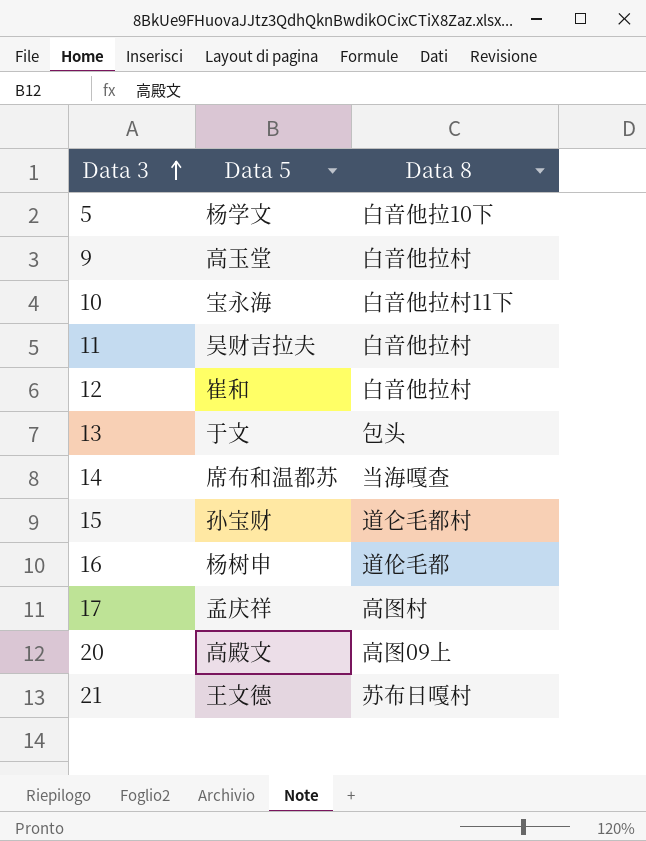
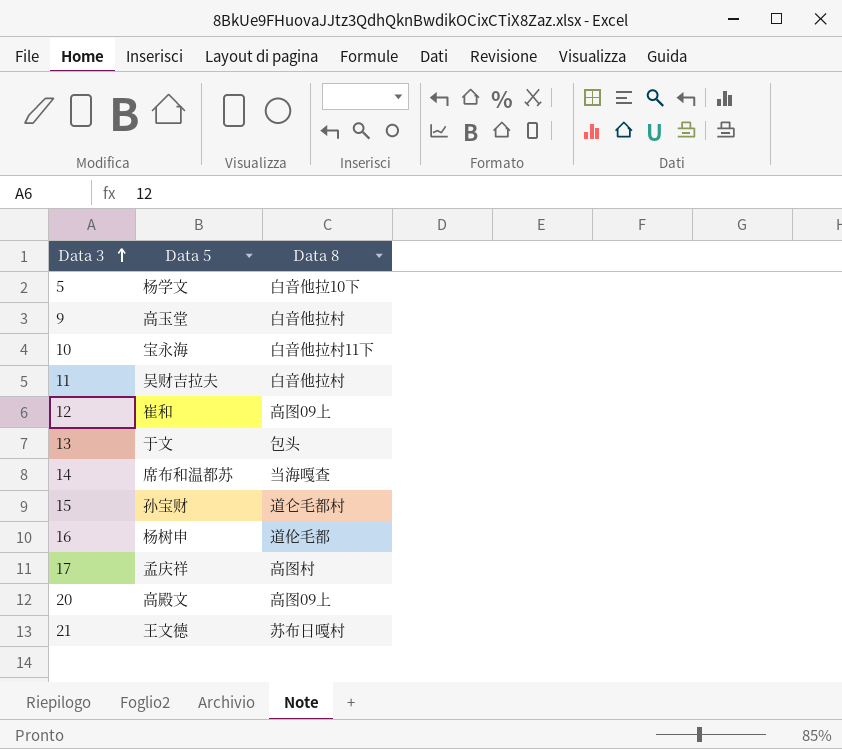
12 | Data 8: 白音他拉村 -> 高图09上

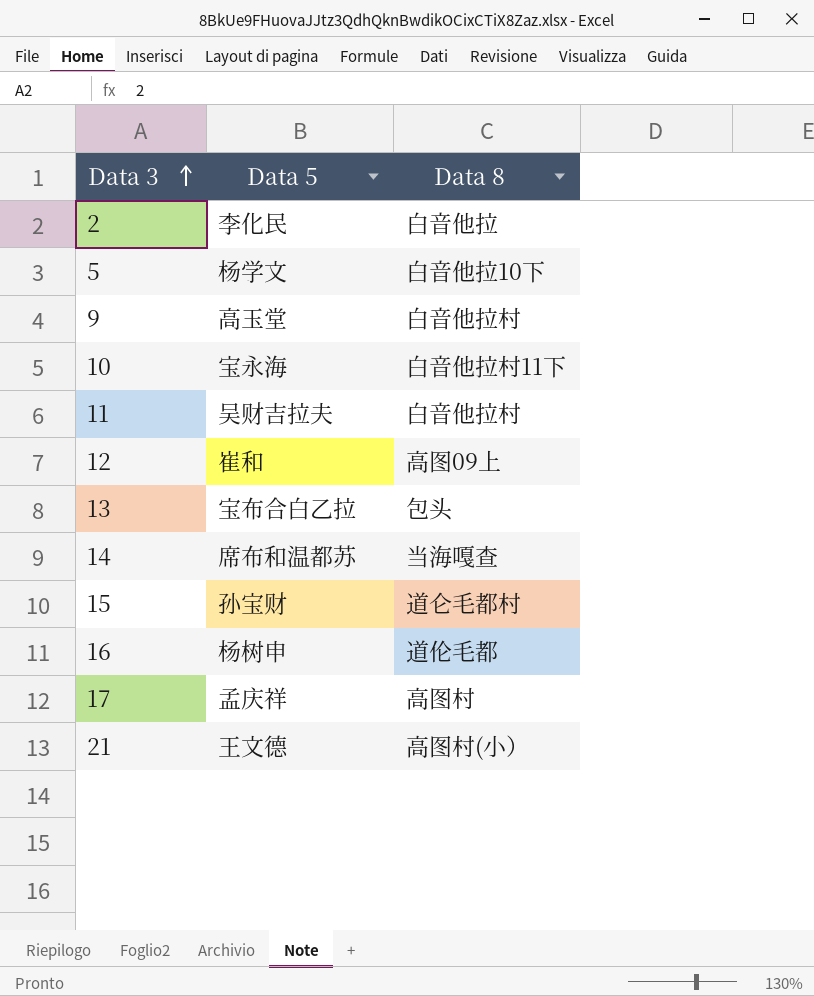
row 20: 高殿文 | 高图09上 -> none
row 2: none -> 李化民 | 白音他拉
13 | Data 5: 于文 -> 宝布合白乙拉
21 | Data 8: 苏布日嘎村 -> 高图村(小）

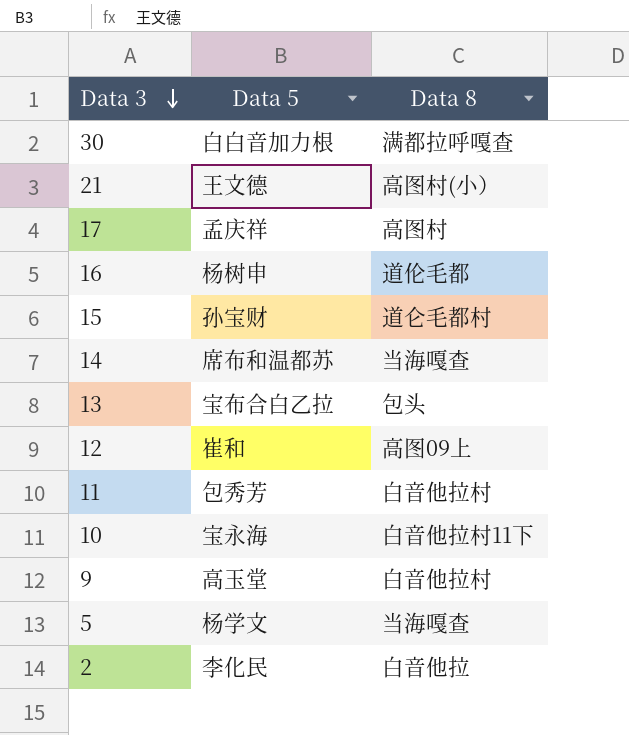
row order: Data 3 ascending -> Data 3 descending
row 30: none -> 白白音加力根 | 满都拉呼嘎查
11 | Data 5: 吴财吉拉夫 -> 包秀芳
5 | Data 8: 白音他拉10下 -> 当海嘎查

